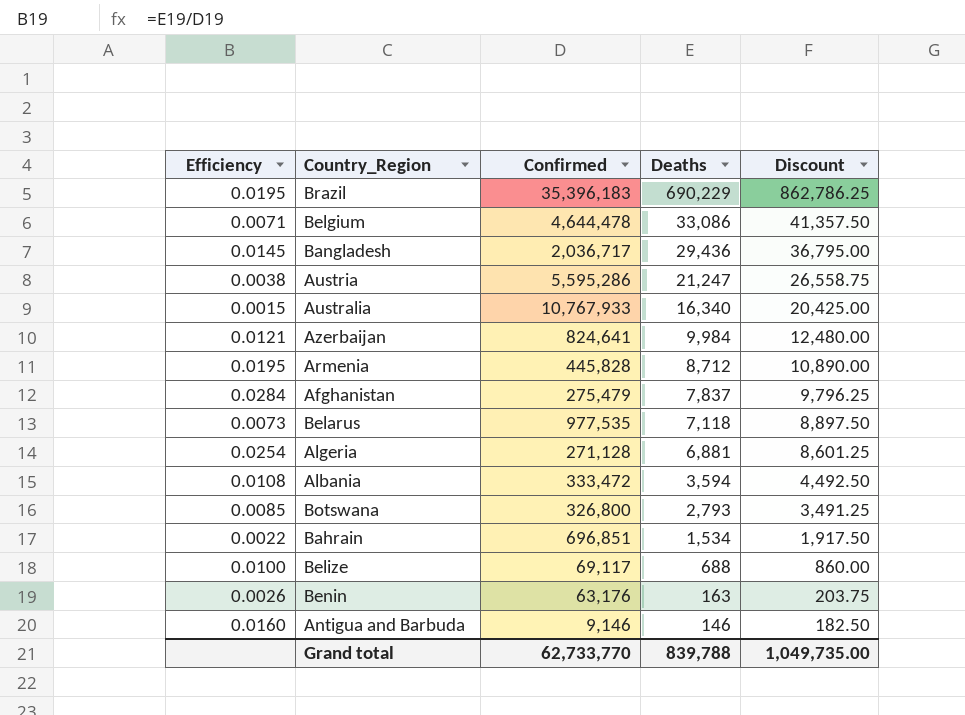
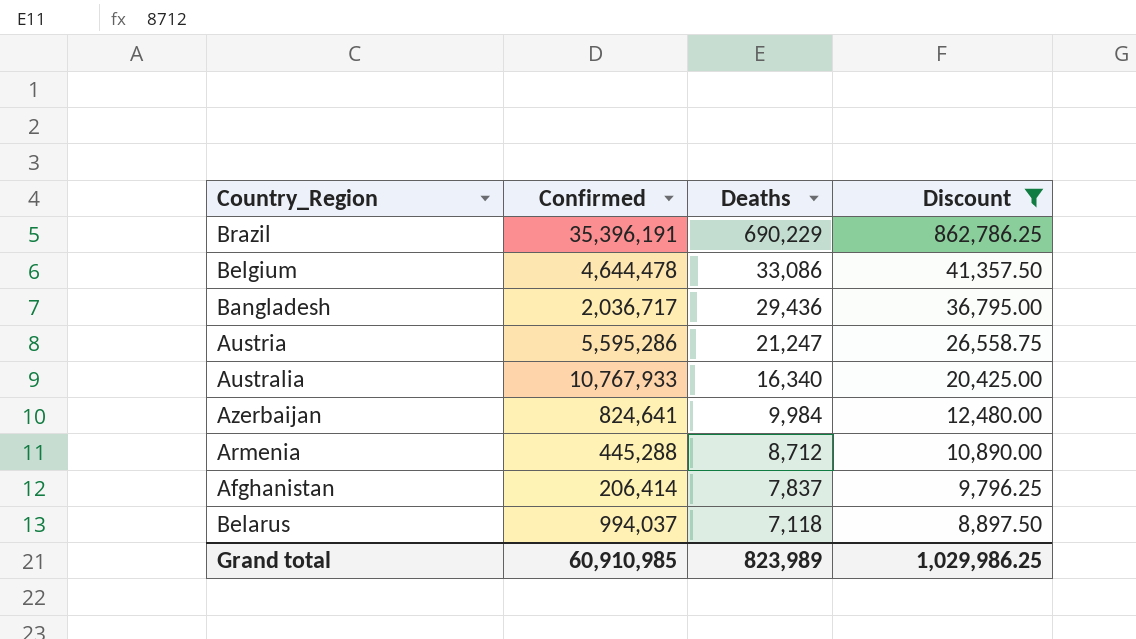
filter: none -> Discount >= 8,897.50
column Efficiency | formula: [Deaths] / [Confirmed] -> none
Brazil | Confirmed: 35,396,183 -> 35,396,191
Armenia | Confirmed: 445,828 -> 445,288
Afghanistan | Confirmed: 275,479 -> 206,414
Belarus | Confirmed: 977,535 -> 994,037
Grand total | Confirmed: 62,733,770 -> 60,910,985
Grand total | Deaths: 839,788 -> 823,989
Grand total | Discount: 1,049,735.00 -> 1,029,986.25

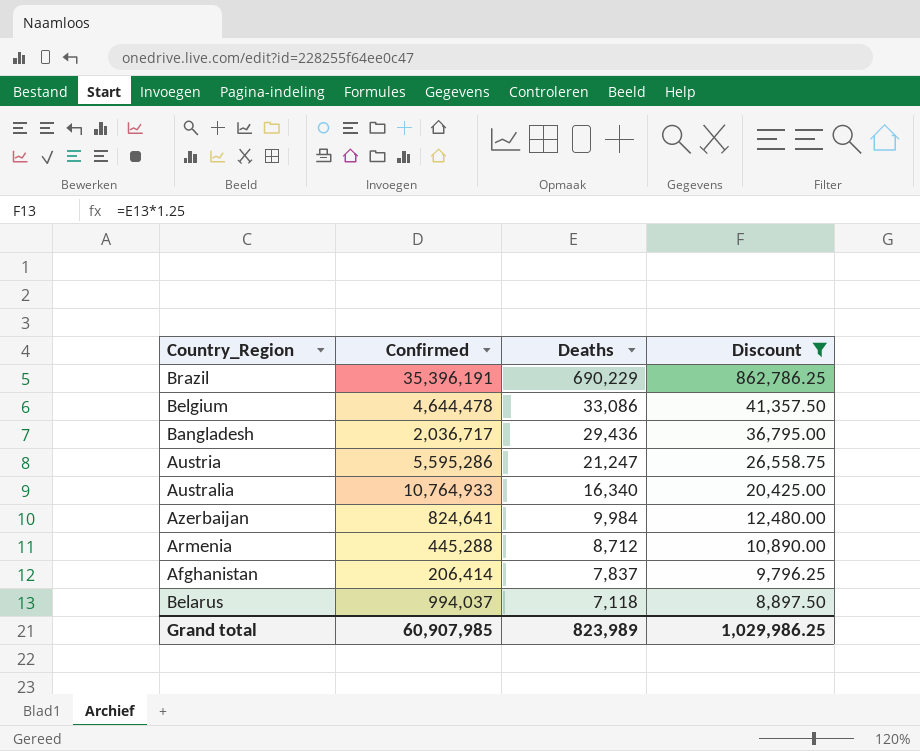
Australia | Confirmed: 10,767,933 -> 10,764,933
Grand total | Confirmed: 60,910,985 -> 60,907,985

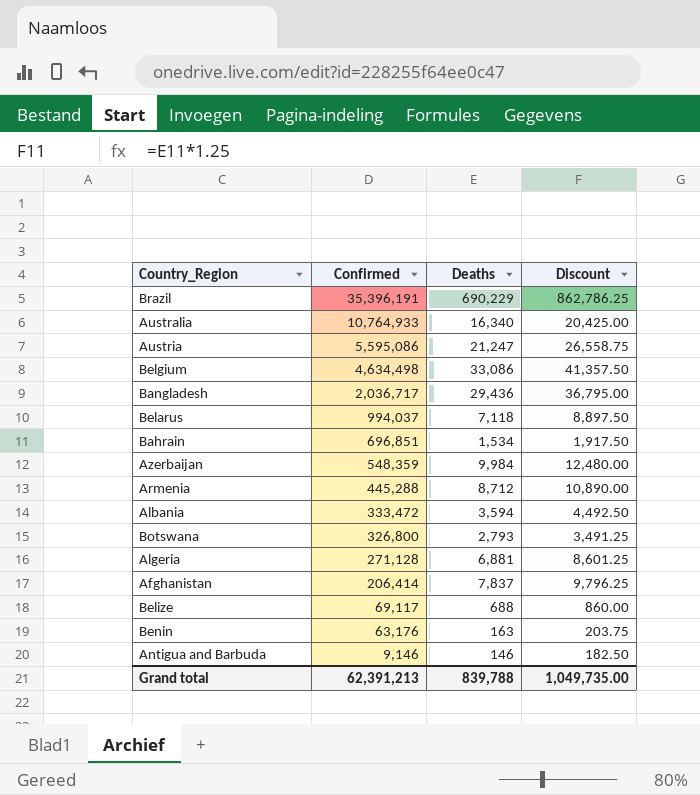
filter: Discount >= 8,897.50 -> none
row order: Deaths descending -> Confirmed descending
Austria | Confirmed: 5,595,286 -> 5,595,086
Belgium | Confirmed: 4,644,478 -> 4,634,498
Azerbaijan | Confirmed: 824,641 -> 548,359
Grand total | Confirmed: 60,907,985 -> 62,391,213
Grand total | Deaths: 823,989 -> 839,788
Grand total | Discount: 1,029,986.25 -> 1,049,735.00

